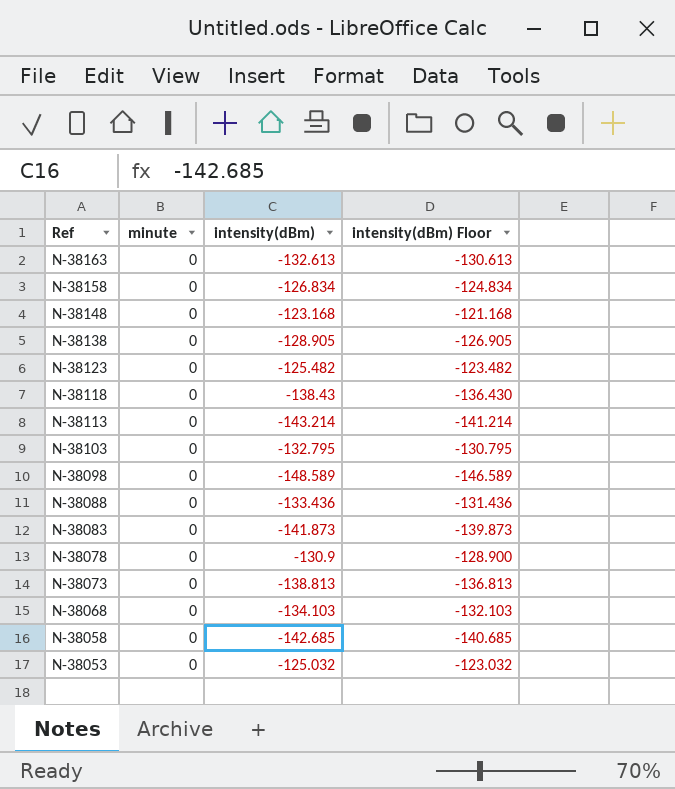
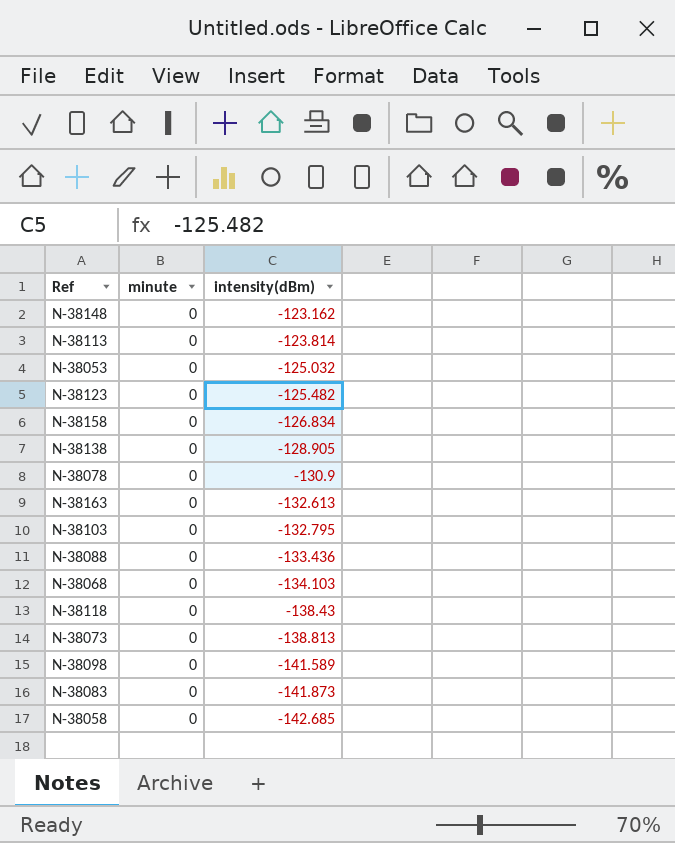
row order: Ref descending -> intensity(dBm) descending
column intensity(dBm) Floor | formula: [intensity(dBm)] + 2 -> none
N-38148 | intensity(dBm): -123.168 -> -123.162
N-38113 | intensity(dBm): -143.214 -> -123.814
N-38098 | intensity(dBm): -148.589 -> -141.589

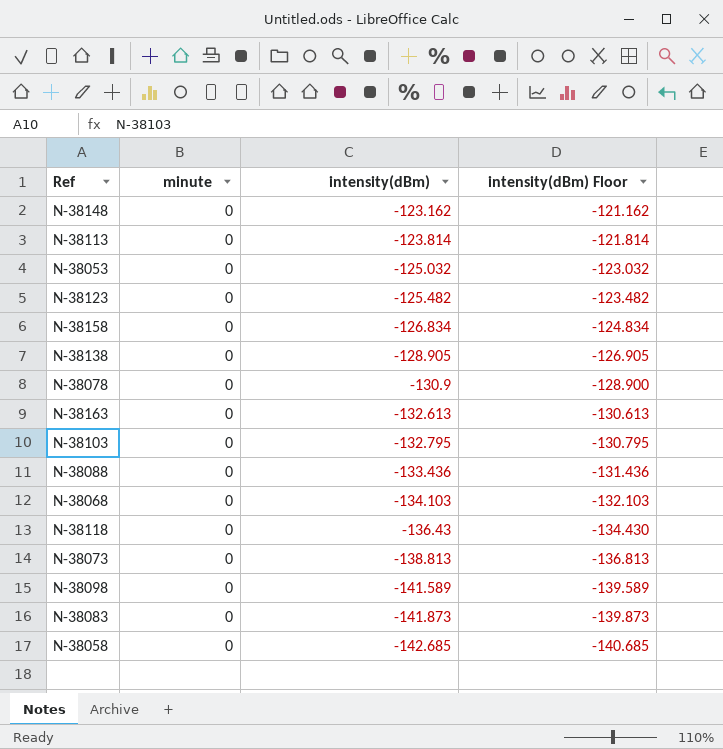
column intensity(dBm) Floor | formula: none -> [intensity(dBm)] + 2
N-38118 | intensity(dBm): -138.43 -> -136.43

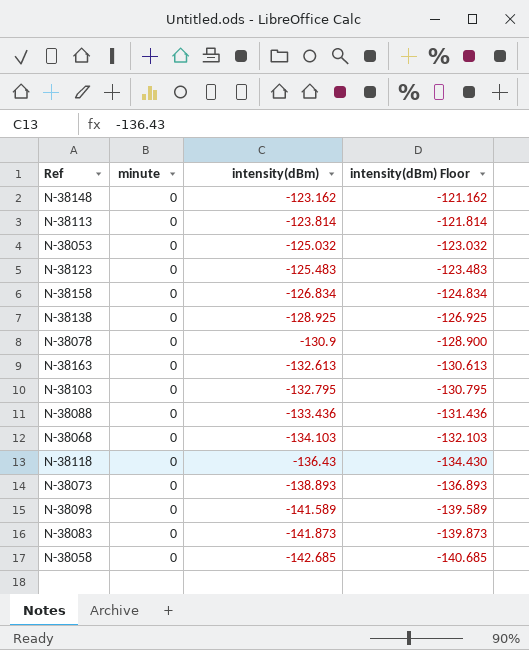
N-38123 | intensity(dBm): -125.482 -> -125.483
N-38123 | intensity(dBm) Floor: -123.482 -> -123.483
N-38138 | intensity(dBm): -128.905 -> -128.925
N-38138 | intensity(dBm) Floor: -126.905 -> -126.925
N-38073 | intensity(dBm): -138.813 -> -138.893
N-38073 | intensity(dBm) Floor: -136.813 -> -136.893

